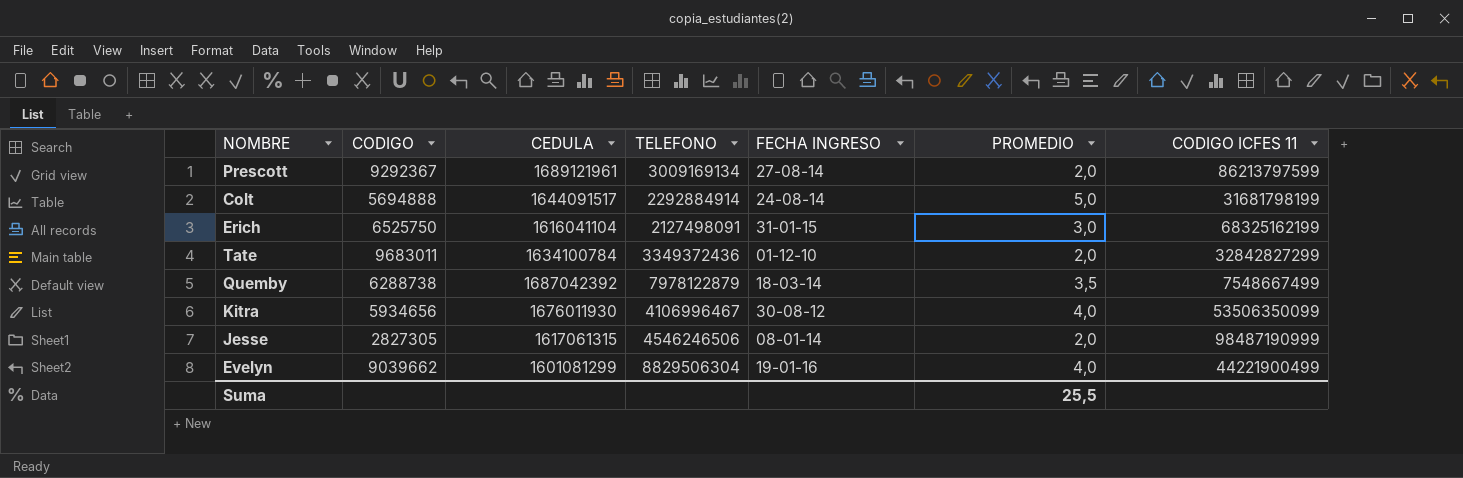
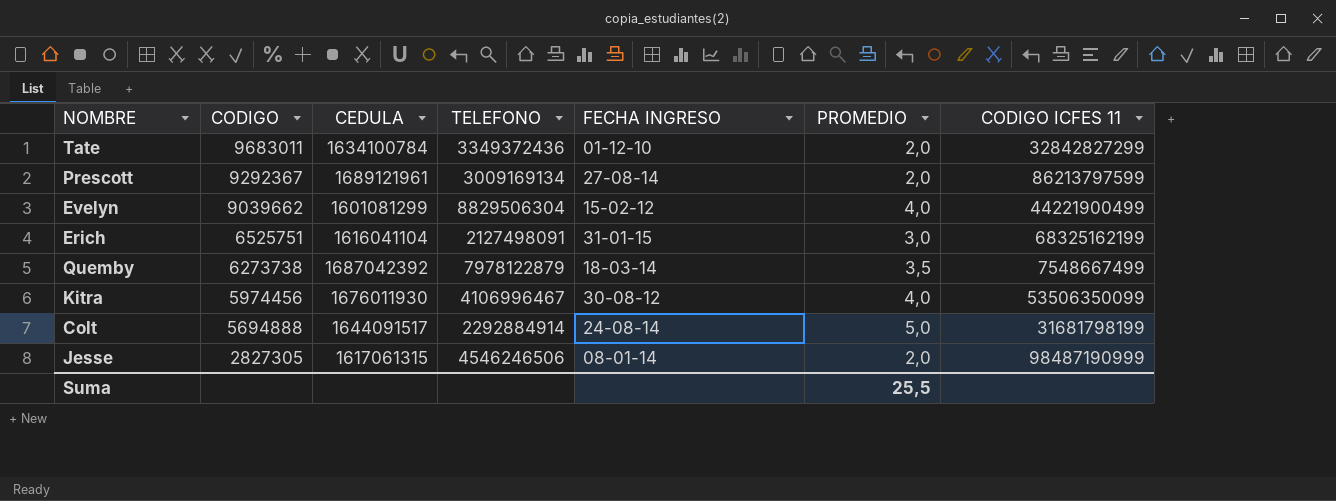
row order: none -> CODIGO descending
Evelyn | FECHA INGRESO: 19-01-16 -> 15-02-12
Erich | CODIGO: 6525750 -> 6525751
Quemby | CODIGO: 6288738 -> 6273738
Kitra | CODIGO: 5934656 -> 5974456

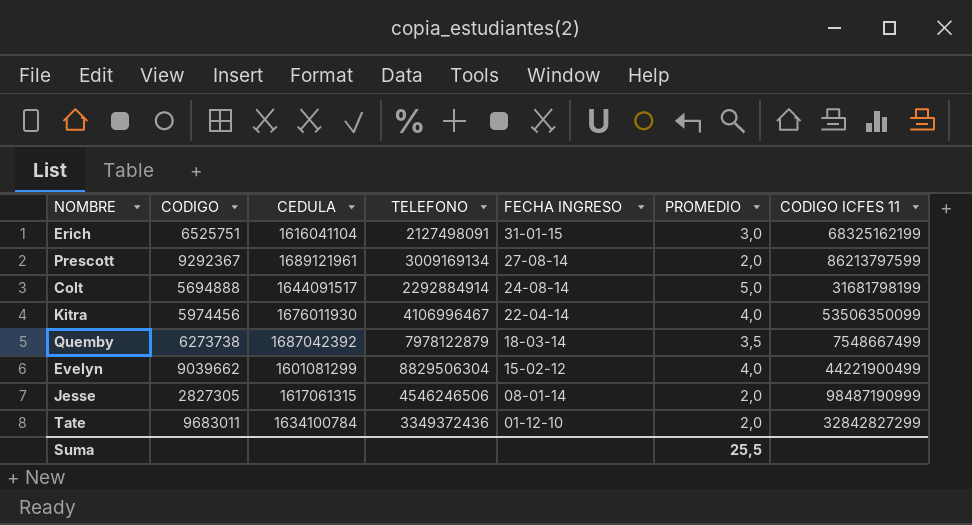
row order: CODIGO descending -> FECHA INGRESO descending
Kitra | FECHA INGRESO: 30-08-12 -> 22-04-14

